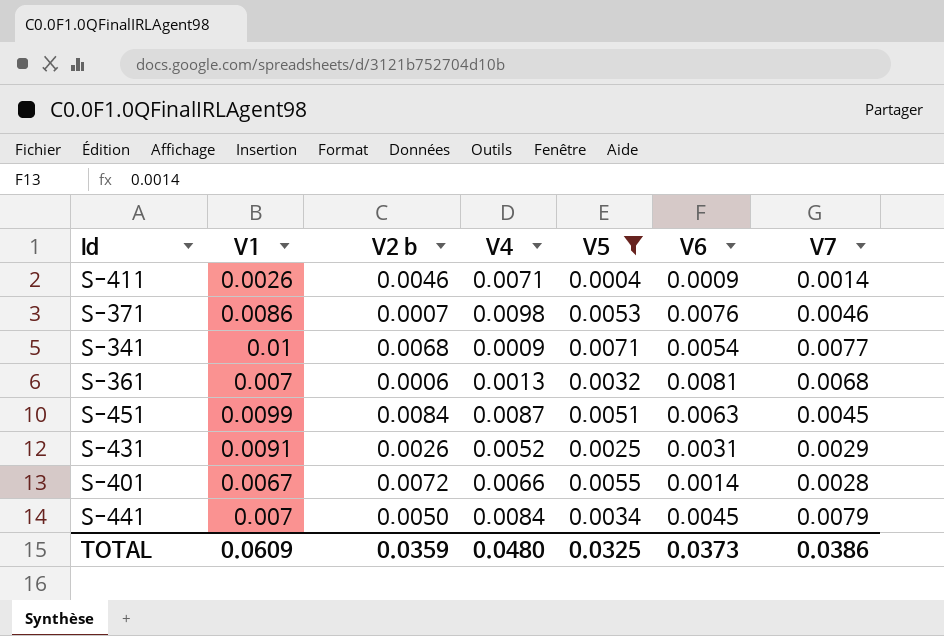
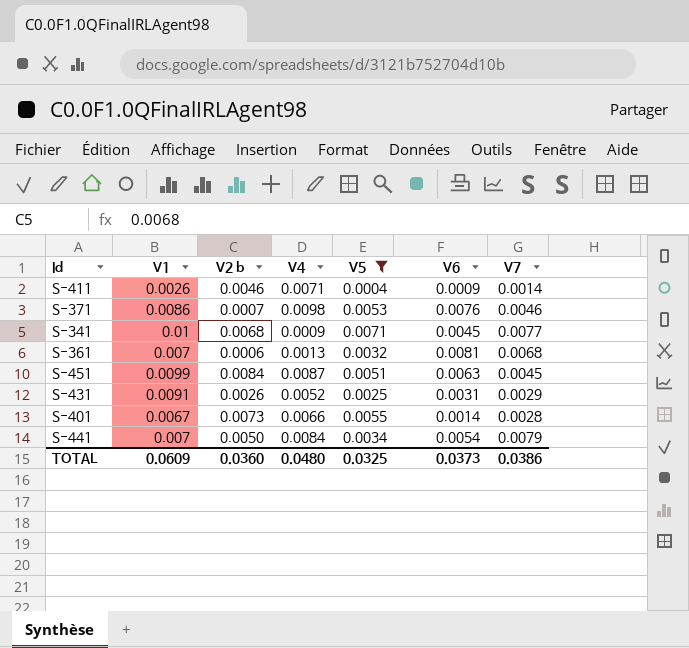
S-341 | V6: 0.0054 -> 0.0045
S-401 | V2 b: 0.0072 -> 0.0073
S-441 | V6: 0.0045 -> 0.0054
TOTAL | V2 b: 0.0359 -> 0.0360

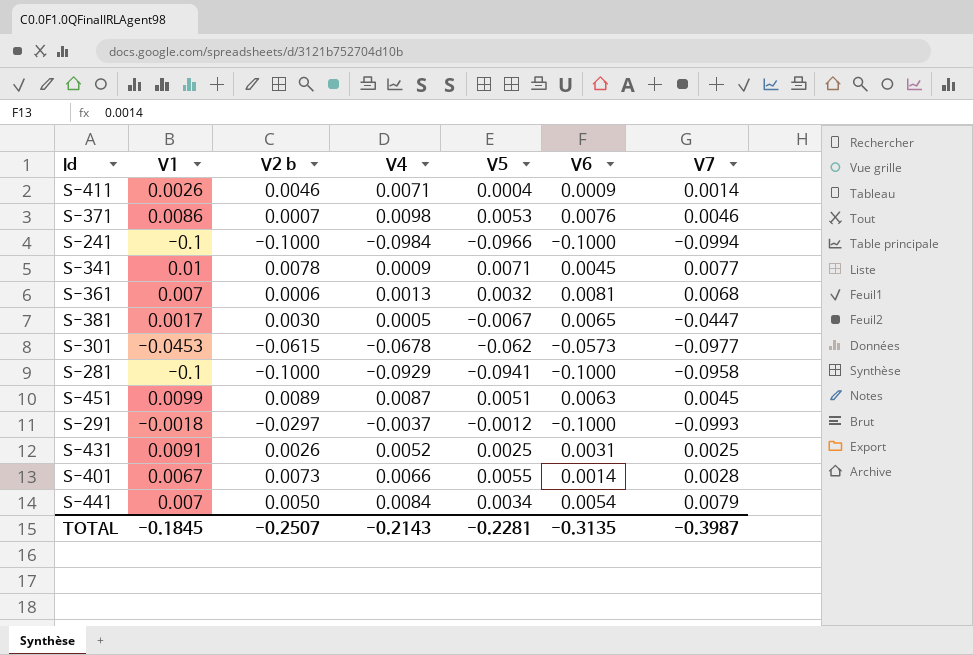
filter: V5 >= 0.0004 -> none
S-341 | V2 b: 0.0068 -> 0.0078
S-451 | V2 b: 0.0084 -> 0.0089
S-431 | V7: 0.0029 -> 0.0025
TOTAL | V1: 0.0609 -> -0.1845
TOTAL | V2 b: 0.0360 -> -0.2507
TOTAL | V4: 0.0480 -> -0.2143
TOTAL | V5: 0.0325 -> -0.2281
TOTAL | V6: 0.0373 -> -0.3135
TOTAL | V7: 0.0386 -> -0.3987

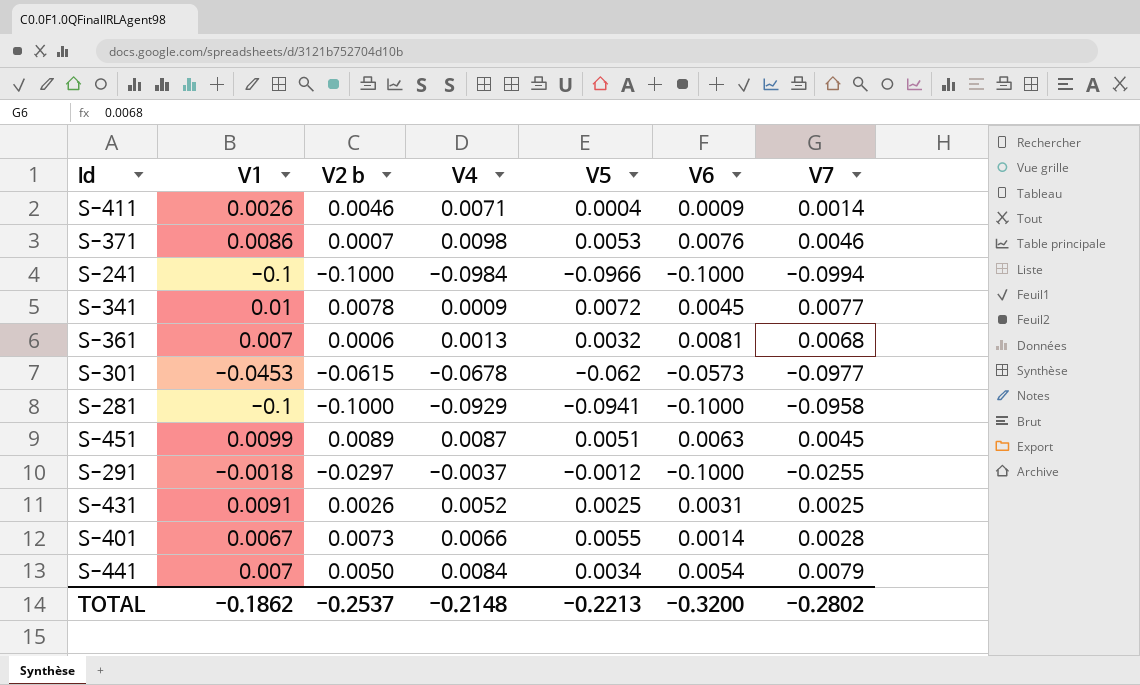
row S-381: 0.0017 | 0.0030 | 0.0005 | -0.0067 | 0.0065 | -0.0447 -> none
S-341 | V5: 0.0071 -> 0.0072
S-291 | V7: -0.0993 -> -0.0255
TOTAL | V1: -0.1845 -> -0.1862
TOTAL | V2 b: -0.2507 -> -0.2537
TOTAL | V4: -0.2143 -> -0.2148
TOTAL | V5: -0.2281 -> -0.2213
TOTAL | V6: -0.3135 -> -0.3200
TOTAL | V7: -0.3987 -> -0.2802

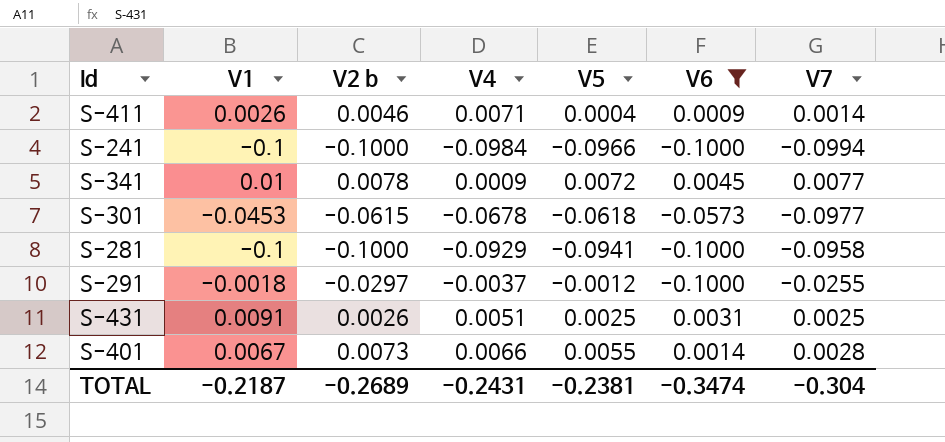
filter: none -> V6 <= 0.0045
S-301 | V5: -0.062 -> -0.0618
S-431 | V4: 0.0052 -> 0.0051
TOTAL | V1: -0.1862 -> -0.2187
TOTAL | V2 b: -0.2537 -> -0.2689
TOTAL | V4: -0.2148 -> -0.2431
TOTAL | V5: -0.2213 -> -0.2381
TOTAL | V6: -0.3200 -> -0.3474
TOTAL | V7: -0.2802 -> -0.304

